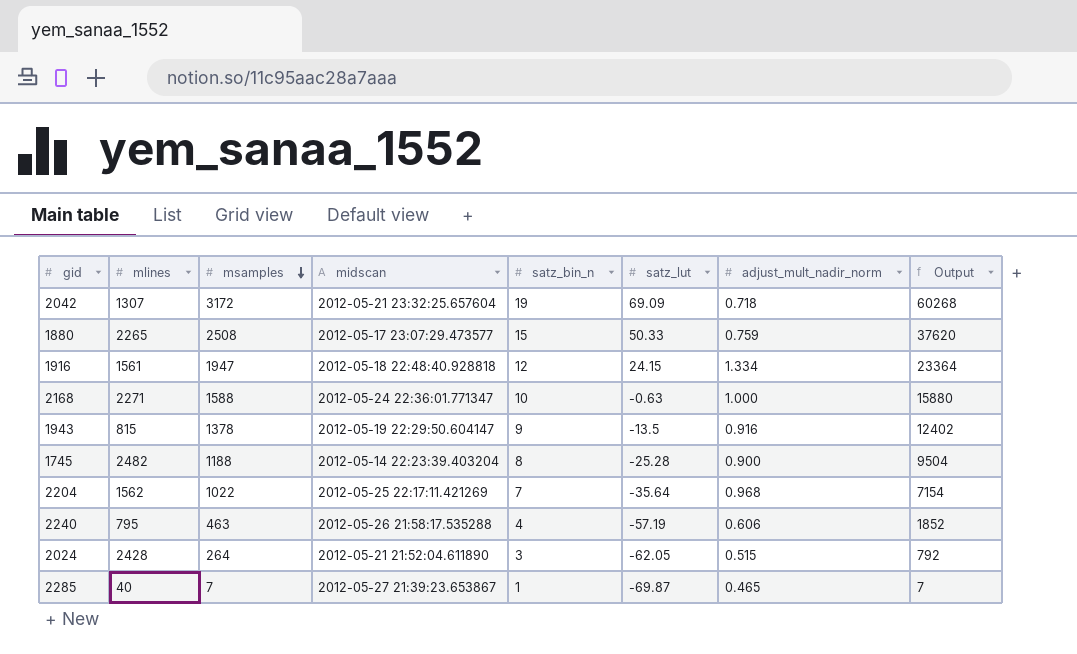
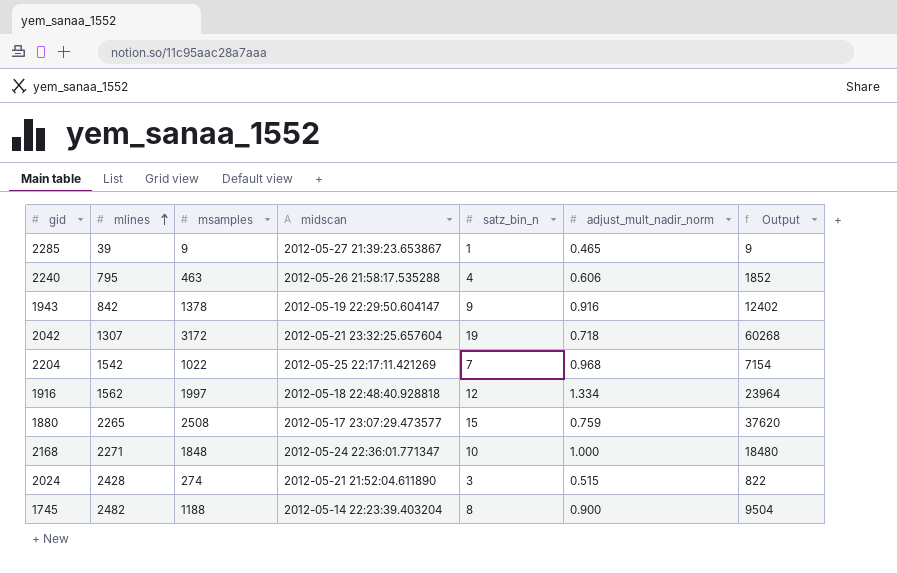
row order: msamples descending -> mlines ascending
column satz_lut | position: 6 -> none
2285 | mlines: 40 -> 39
2285 | msamples: 7 -> 9
2285 | Output: 7 -> 9
1943 | mlines: 815 -> 842
2204 | mlines: 1562 -> 1542
1916 | mlines: 1561 -> 1562
1916 | msamples: 1947 -> 1997
1916 | Output: 23364 -> 23964
2168 | msamples: 1588 -> 1848
2168 | Output: 15880 -> 18480
2024 | msamples: 264 -> 274
2024 | Output: 792 -> 822

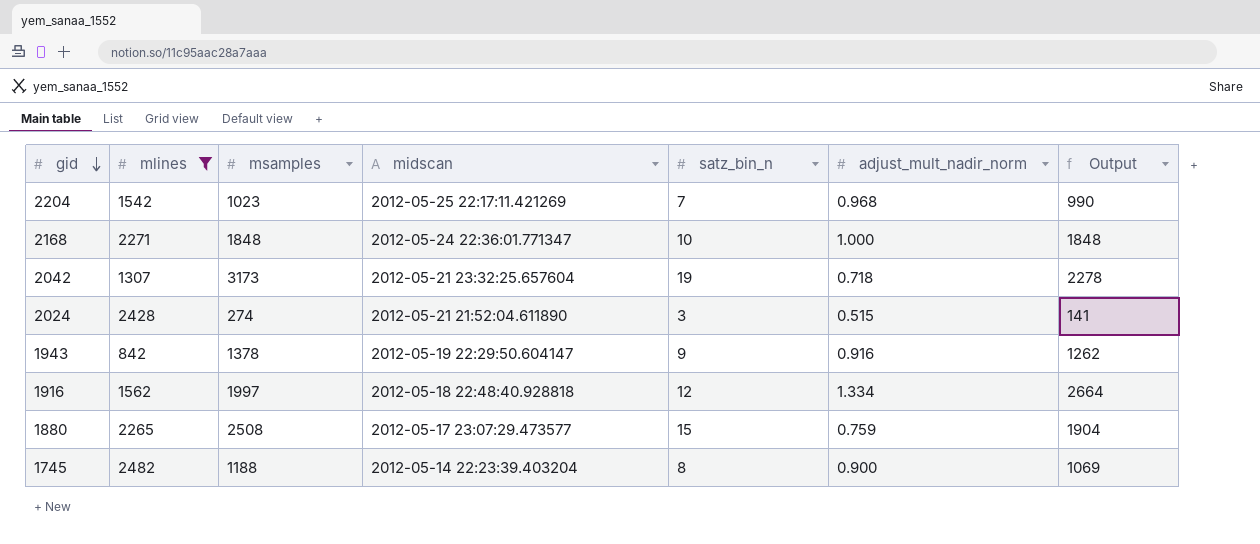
filter: none -> mlines >= 842
row order: mlines ascending -> gid descending
column Output | formula: [msamples] * [satz_bin_n] -> [msamples] * [adjust_mult_nadir_norm]
2204 | msamples: 1022 -> 1023
2042 | msamples: 3172 -> 3173

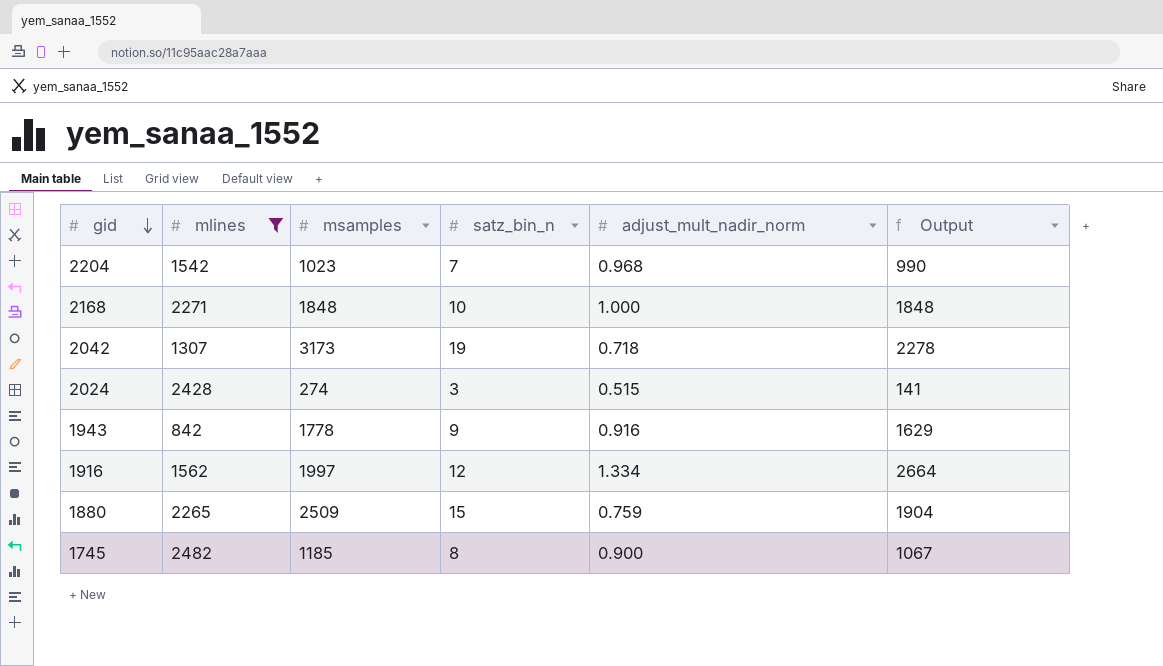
column midscan | position: 4 -> none
1943 | msamples: 1378 -> 1778
1943 | Output: 1262 -> 1629
1880 | msamples: 2508 -> 2509
1745 | msamples: 1188 -> 1185
1745 | Output: 1069 -> 1067

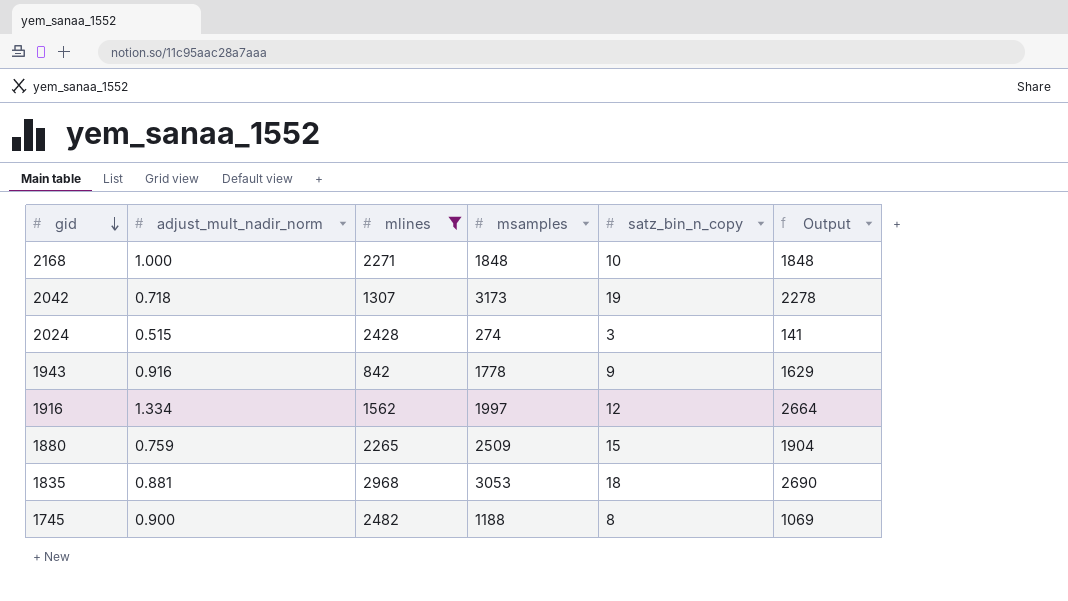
column adjust_mult_nadir_norm | position: 5 -> 2
column name: satz_bin_n -> satz_bin_n_copy
row 2204: 1542 | 1023 | 7 | 0.968 | 990 -> none
row 1835: none -> 0.881 | 2968 | 3053 | 18 | 2690
1745 | msamples: 1185 -> 1188
1745 | Output: 1067 -> 1069

